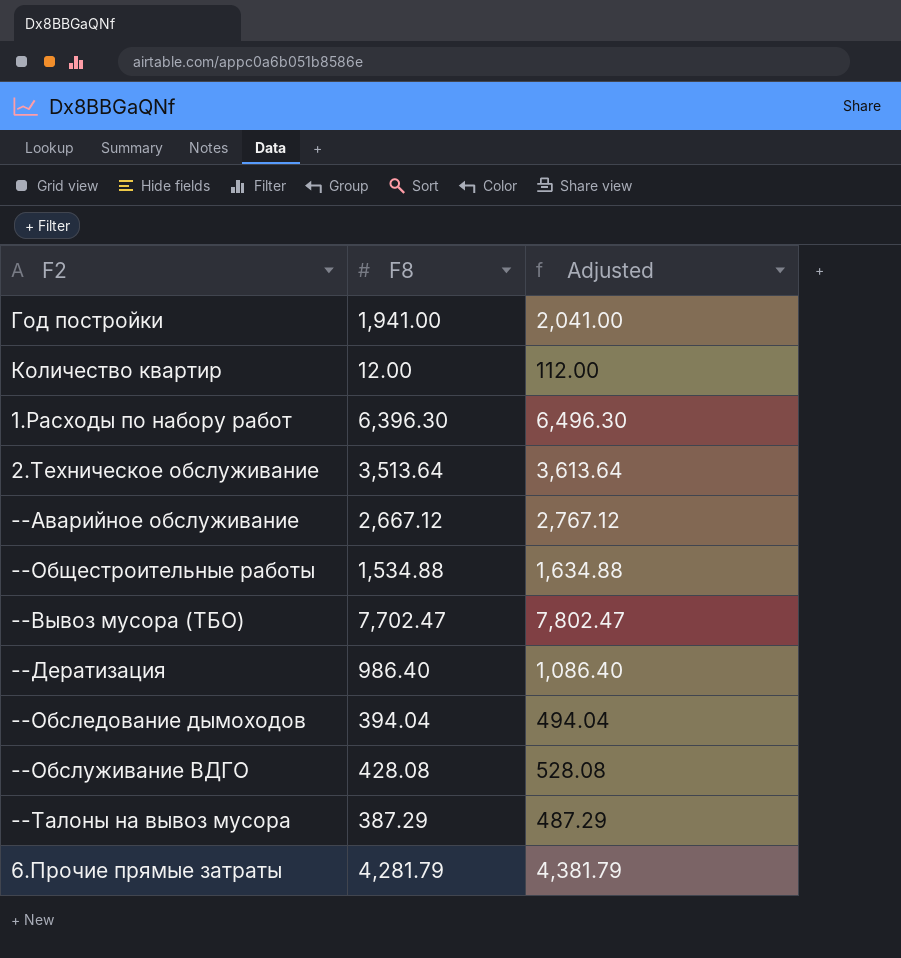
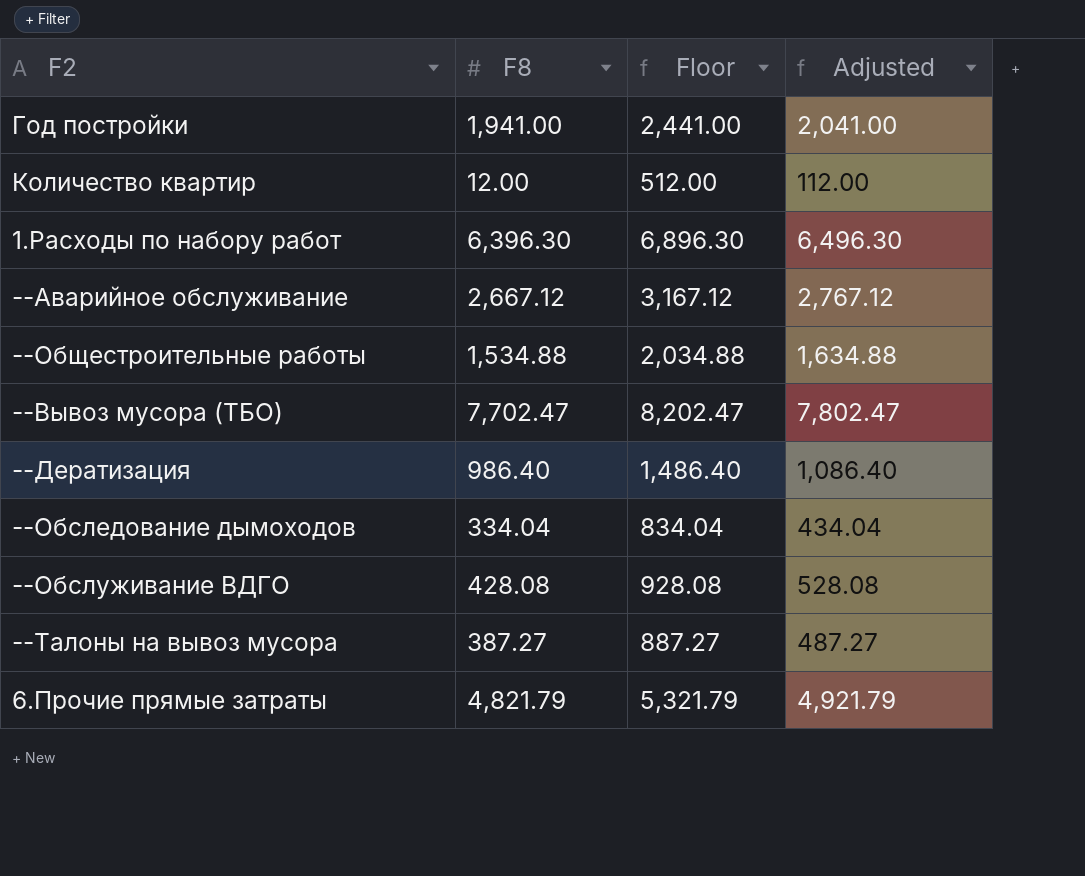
column Floor | formula: none -> [F8] + 500
row 2.Техническое обслуживание: 3,513.64 | 3,613.64 -> none
--Обследование дымоходов | F8: 394.04 -> 334.04
--Обследование дымоходов | Adjusted: 494.04 -> 434.04
--Талоны на вывоз мусора | F8: 387.29 -> 387.27
--Талоны на вывоз мусора | Adjusted: 487.29 -> 487.27
6.Прочие прямые затраты | F8: 4,281.79 -> 4,821.79
6.Прочие прямые затраты | Adjusted: 4,381.79 -> 4,921.79

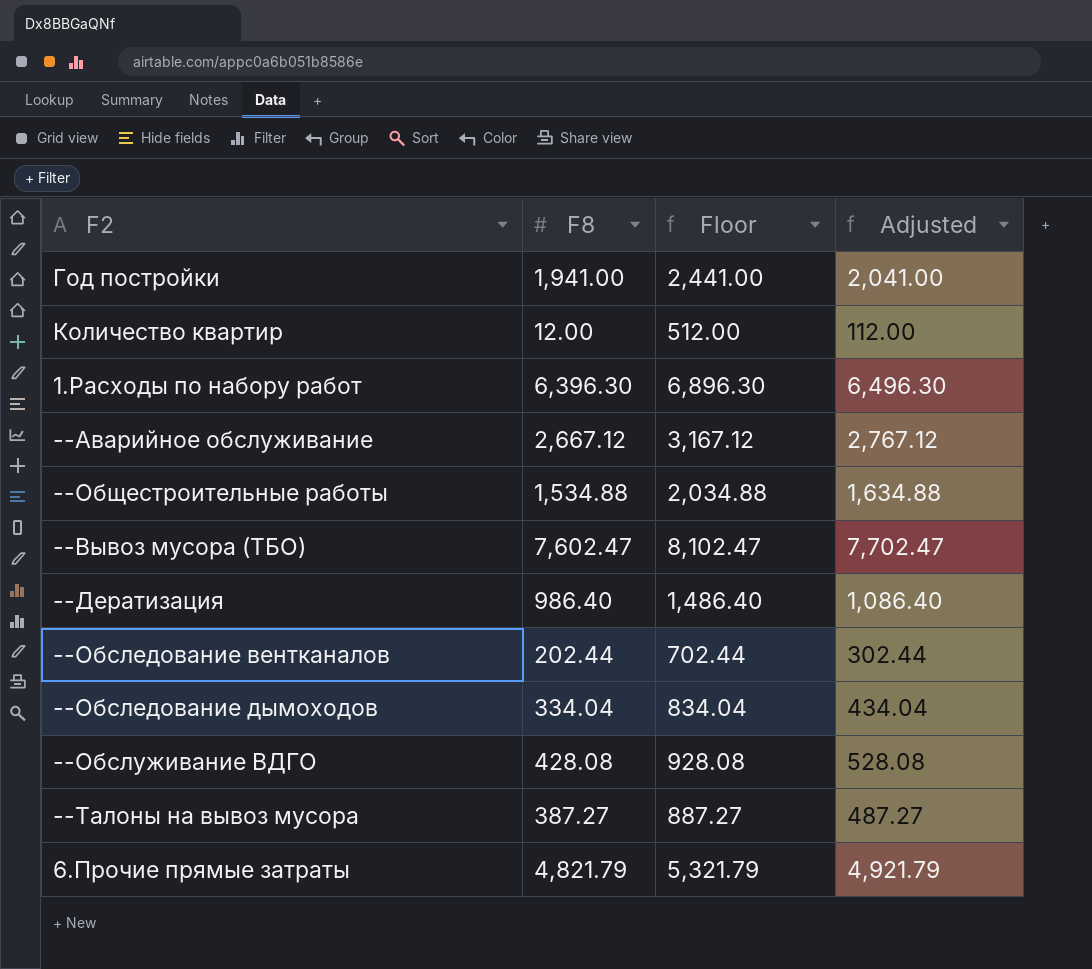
--Вывоз мусора (ТБО) | F8: 7,702.47 -> 7,602.47
--Вывоз мусора (ТБО) | Floor: 8,202.47 -> 8,102.47
--Вывоз мусора (ТБО) | Adjusted: 7,802.47 -> 7,702.47
row --Обследование вентканалов: none -> 202.44 | 702.44 | 302.44

